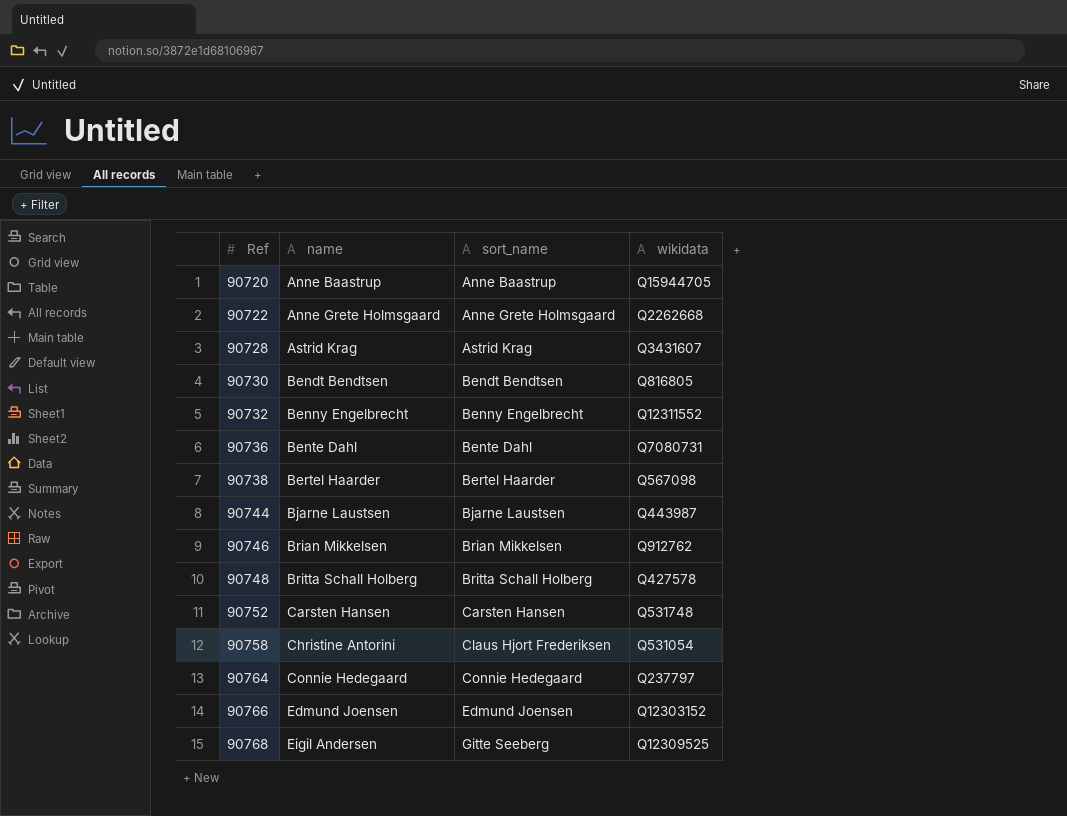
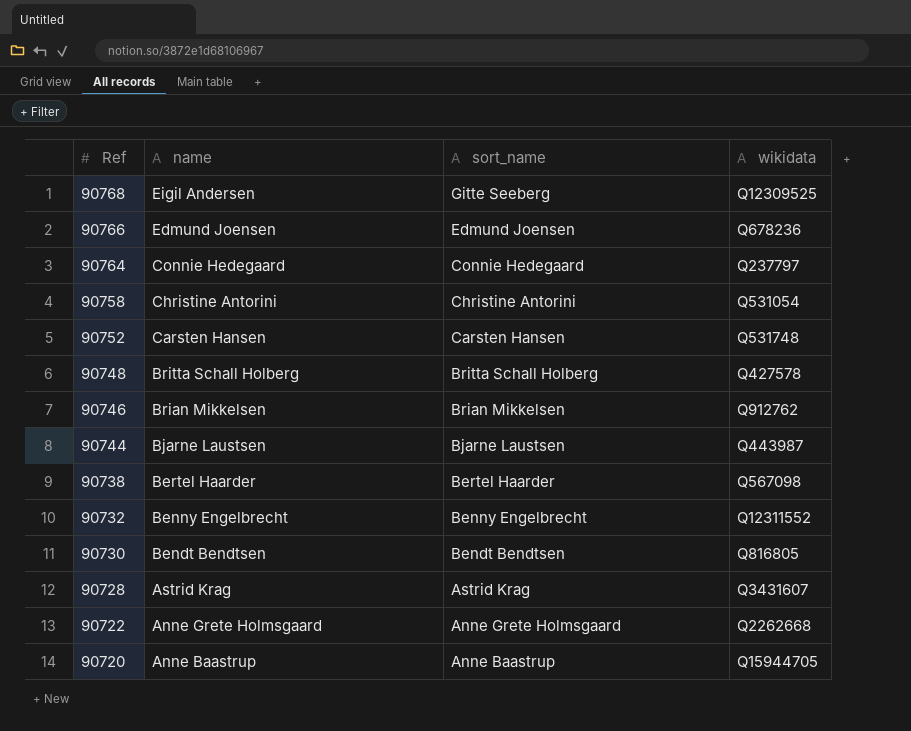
row order: Ref ascending -> Ref descending
row 90736: Bente Dahl | Bente Dahl | Q7080731 -> none
90766 | wikidata: Q12303152 -> Q678236
90758 | sort_name: Claus Hjort Frederiksen -> Christine Antorini

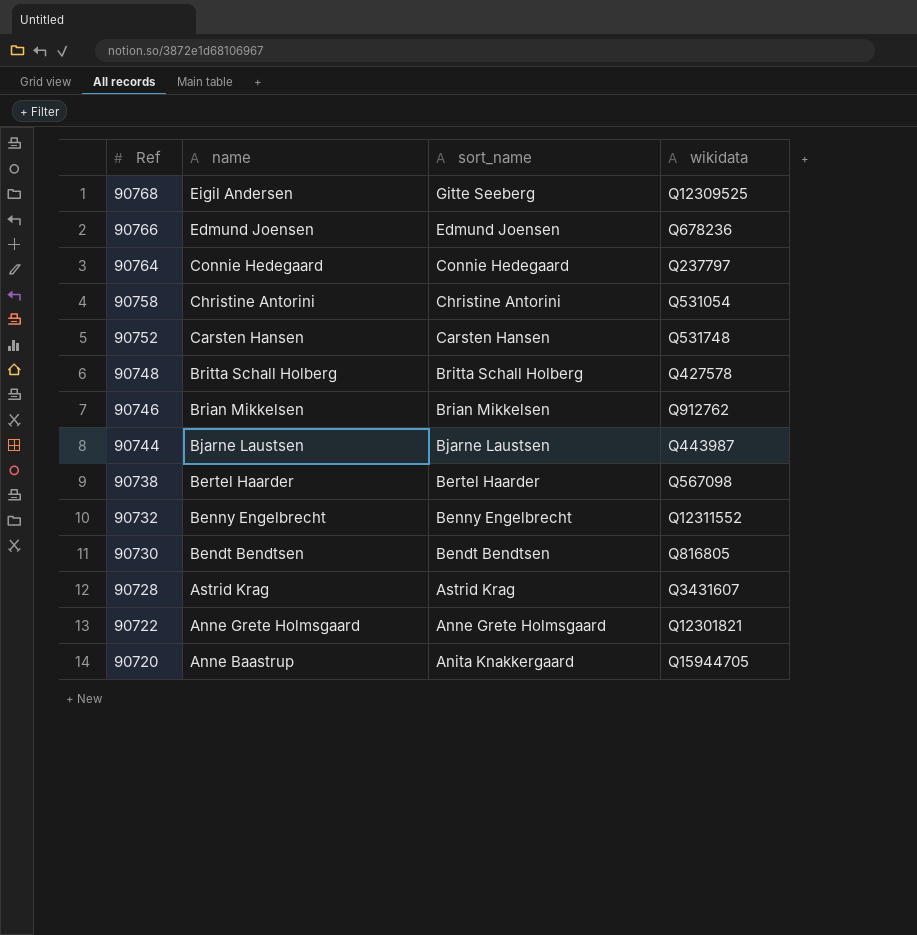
90722 | wikidata: Q2262668 -> Q12301821
90720 | sort_name: Anne Baastrup -> Anita Knakkergaard

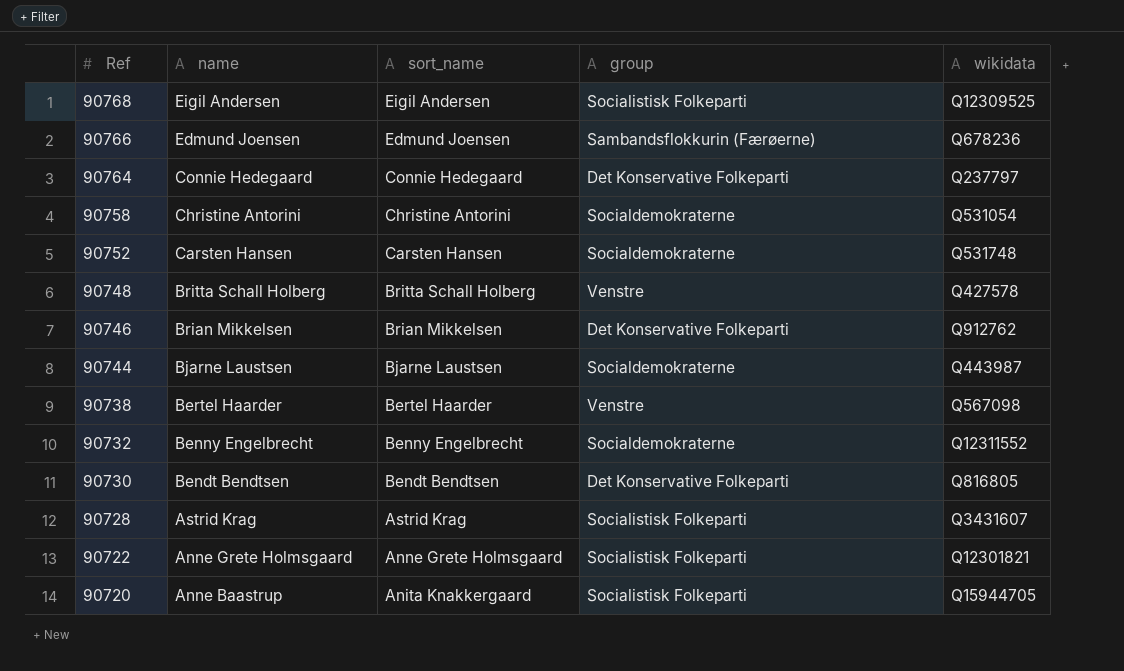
column group | position: none -> 4
90768 | sort_name: Gitte Seeberg -> Eigil Andersen

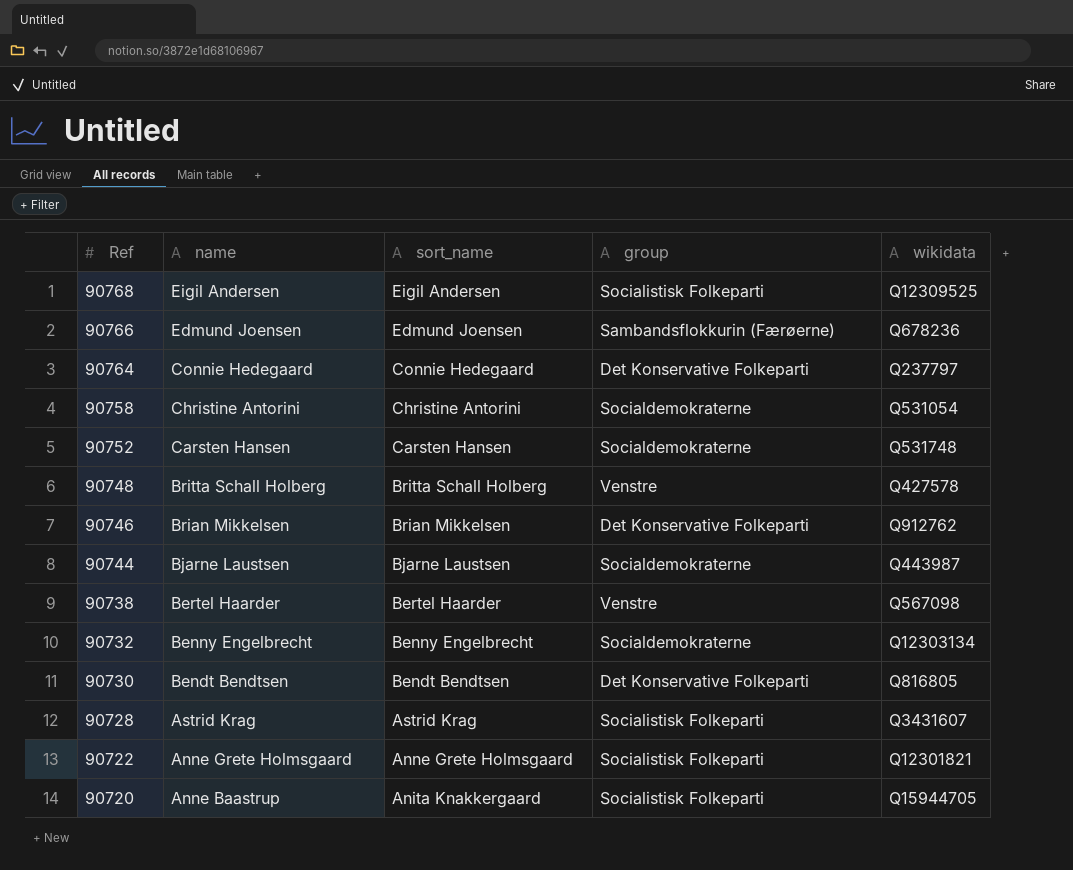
90732 | wikidata: Q12311552 -> Q12303134

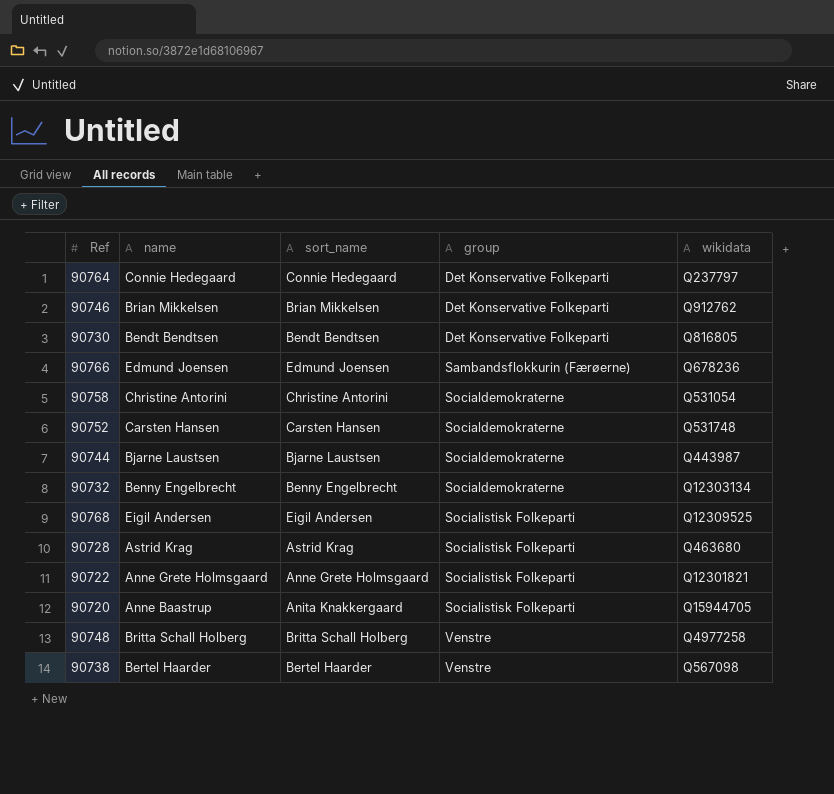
row order: Ref descending -> group ascending
90728 | wikidata: Q3431607 -> Q463680
90748 | wikidata: Q427578 -> Q4977258

